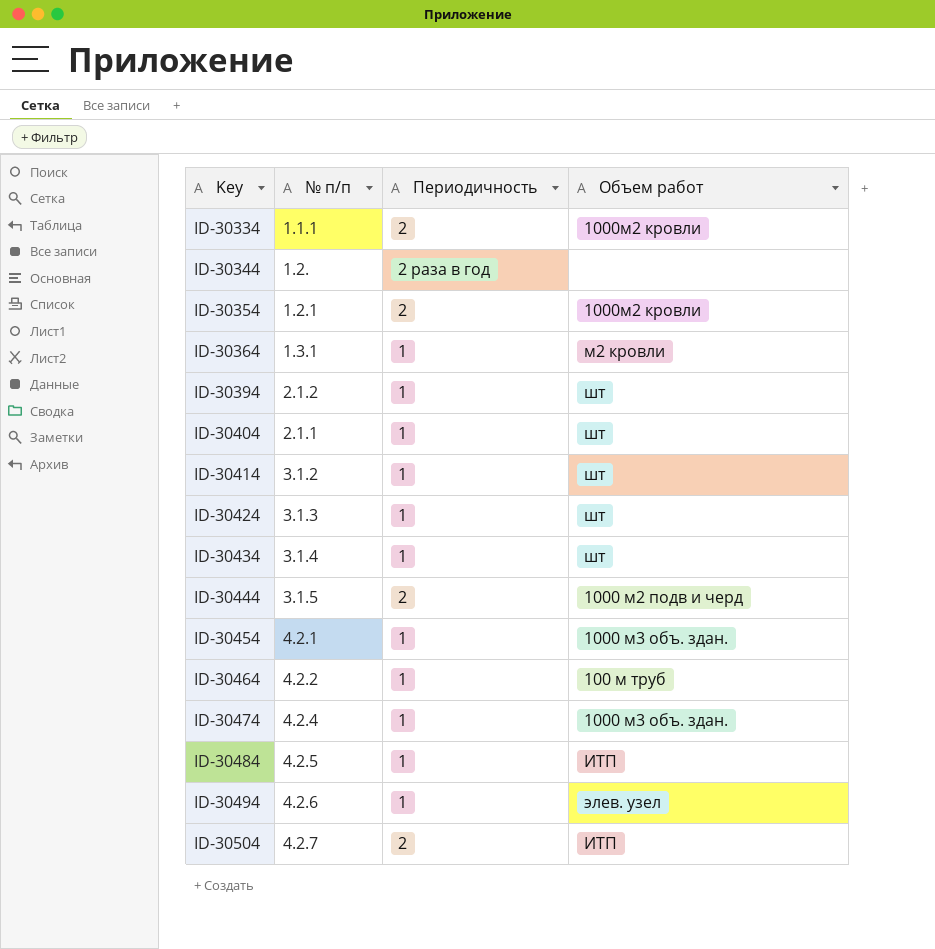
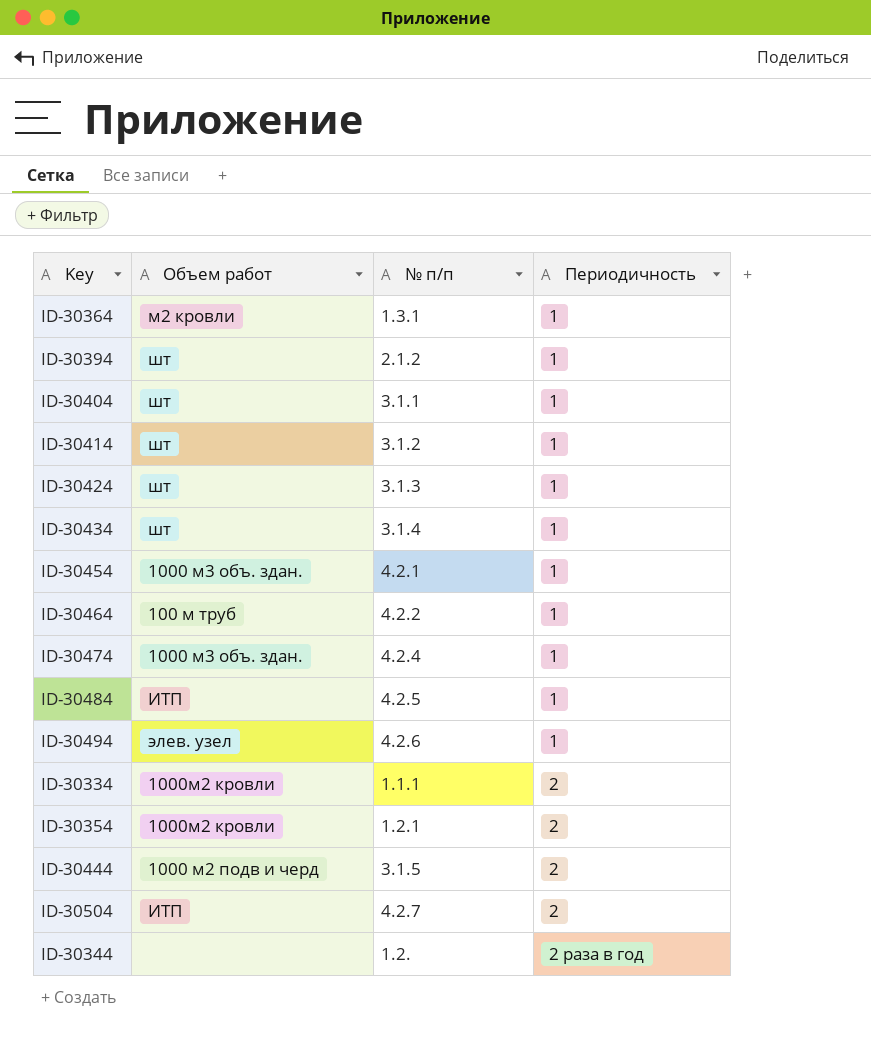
row order: Key ascending -> Периодичность ascending
column Объем работ | position: 4 -> 2
ID-30404 | № п/п: 2.1.1 -> 3.1.1

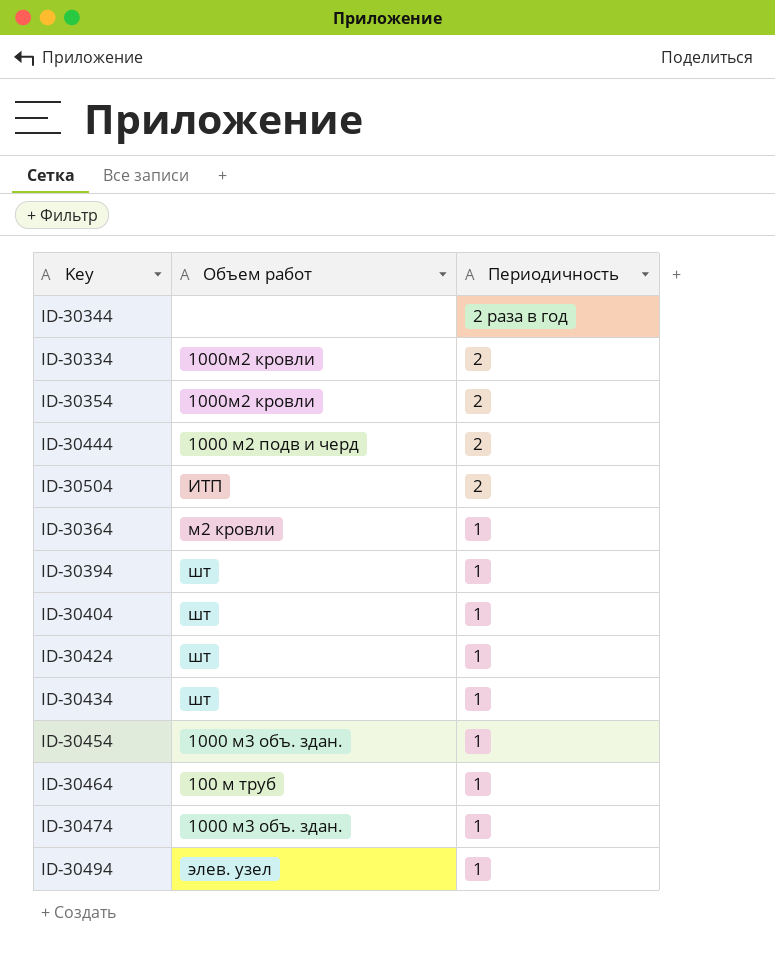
row order: Периодичность ascending -> Периодичность descending
column № п/п | position: 3 -> none
row ID-30414: шт | 3.1.2 | 1 -> none
row ID-30484: ИТП | 4.2.5 | 1 -> none

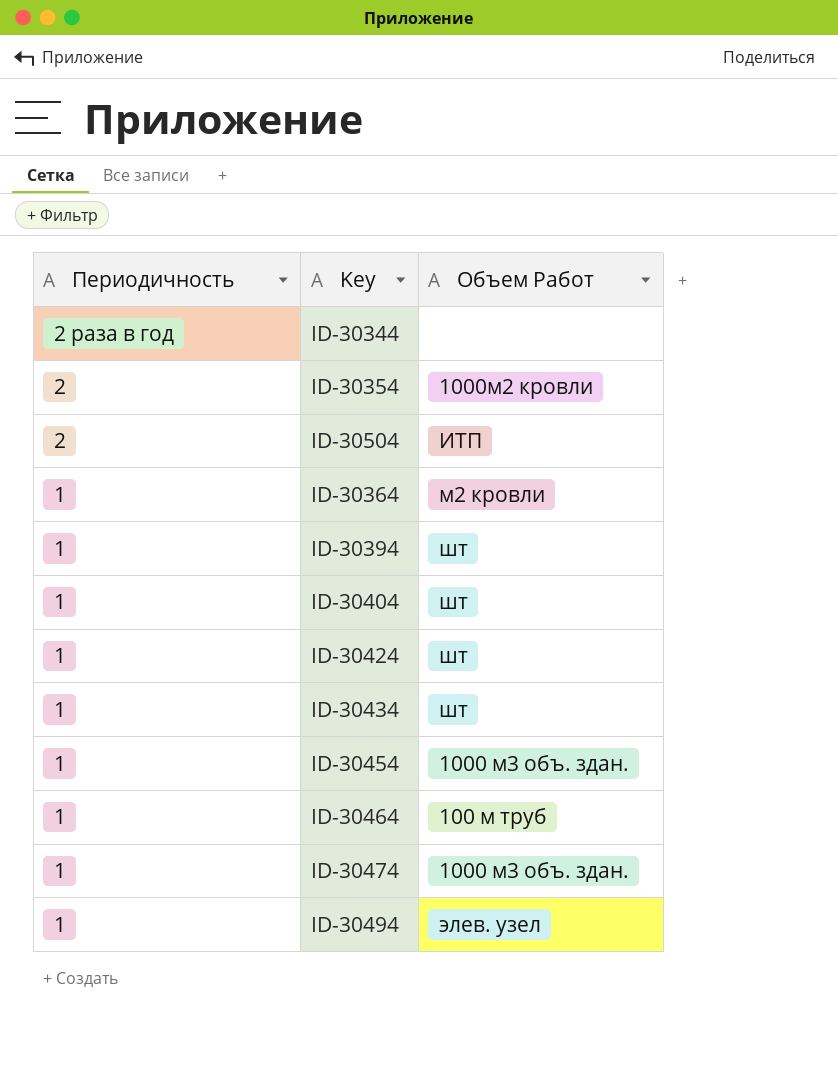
column Периодичность | position: 3 -> 1
column name: Объем работ -> Объем Работ
row ID-30334: 1000м2 кровли | 2 -> none
row ID-30444: 1000 м2 подв и черд | 2 -> none

